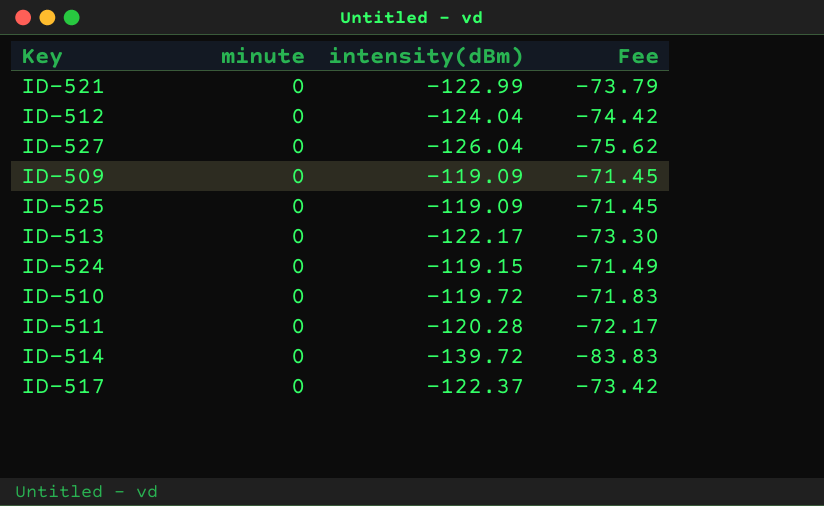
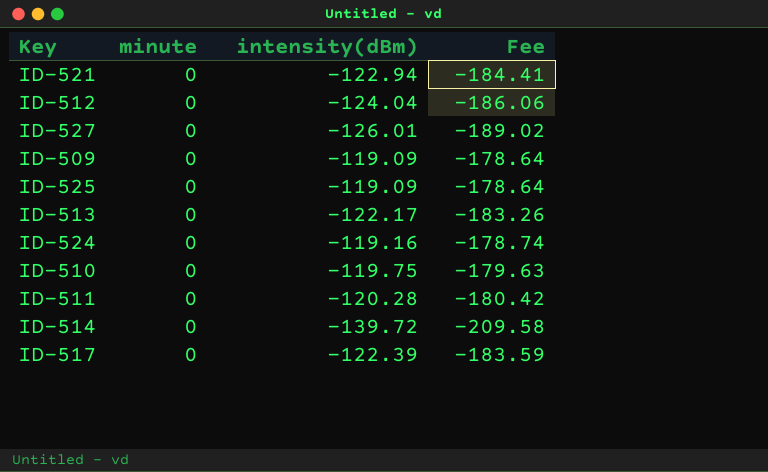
column Fee | formula: [intensity(dBm)] * 0.6 -> [intensity(dBm)] * 1.5
ID-521 | intensity(dBm): -122.99 -> -122.94
ID-527 | intensity(dBm): -126.04 -> -126.01
ID-524 | intensity(dBm): -119.15 -> -119.16
ID-510 | intensity(dBm): -119.72 -> -119.75
ID-517 | intensity(dBm): -122.37 -> -122.39

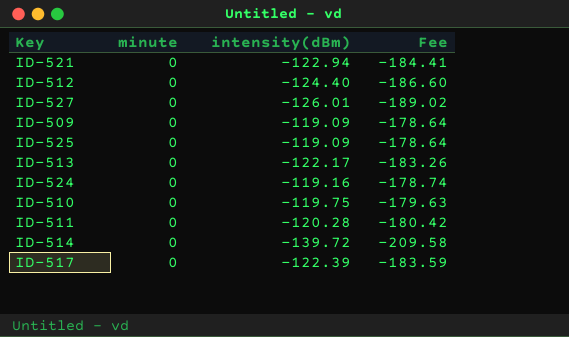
ID-512 | intensity(dBm): -124.04 -> -124.40
ID-512 | Fee: -186.06 -> -186.60

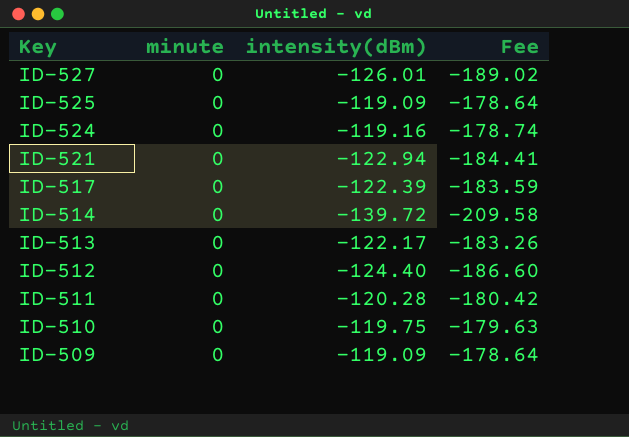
row order: none -> Key descending

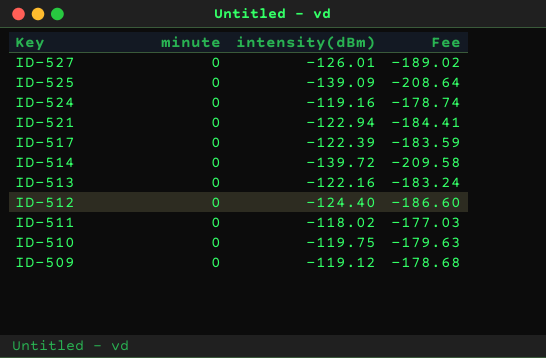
ID-525 | intensity(dBm): -119.09 -> -139.09
ID-525 | Fee: -178.64 -> -208.64
ID-513 | intensity(dBm): -122.17 -> -122.16
ID-513 | Fee: -183.26 -> -183.24
ID-511 | intensity(dBm): -120.28 -> -118.02
ID-511 | Fee: -180.42 -> -177.03
ID-509 | intensity(dBm): -119.09 -> -119.12
ID-509 | Fee: -178.64 -> -178.68

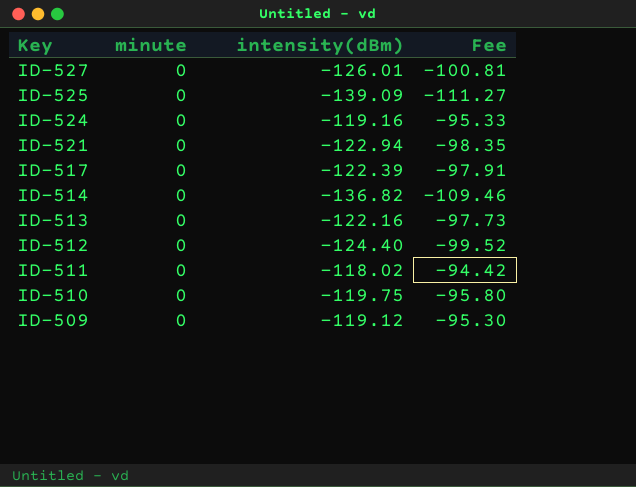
column Fee | formula: [intensity(dBm)] * 1.5 -> [intensity(dBm)] * 0.8
ID-514 | intensity(dBm): -139.72 -> -136.82

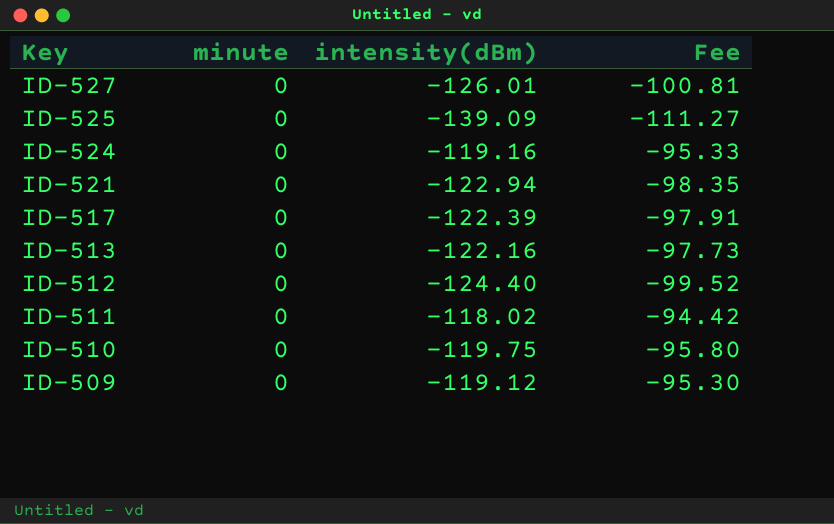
row ID-514: 0 | -136.82 | -109.46 -> none

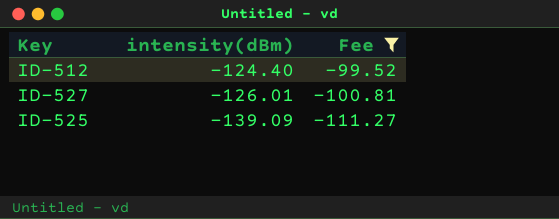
filter: none -> Fee <= -99.52
row order: Key descending -> intensity(dBm) descending
column minute | position: 2 -> none

